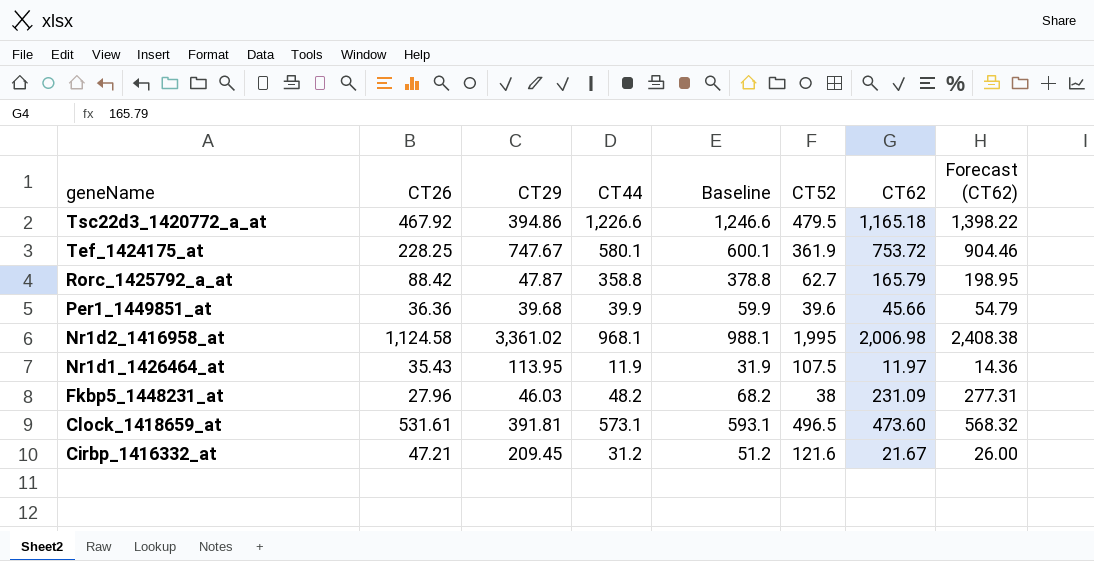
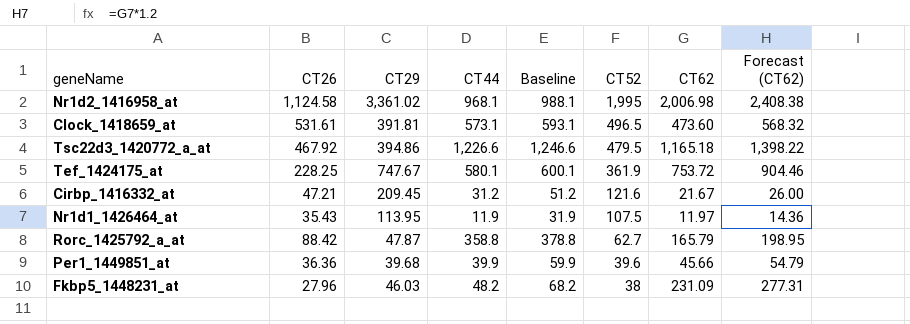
row order: geneName descending -> CT52 descending

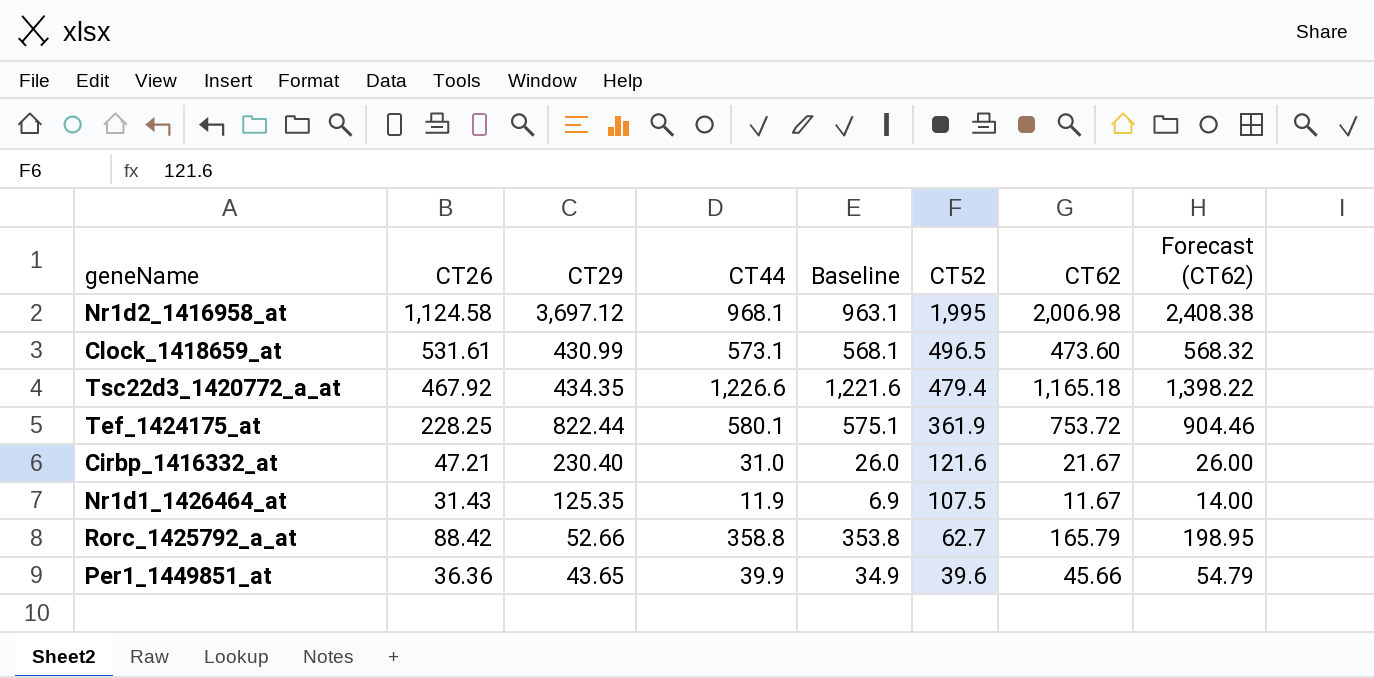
column Baseline | formula: [CT44] + 20 -> [CT44] - 5
row Fkbp5_1448231_at: 27.96 | 46.03 | 48.2 | 68.2 | 38 | 231.09 | 277.31 -> none
Nr1d2_1416958_at | CT29: 3,361.02 -> 3,697.12
Clock_1418659_at | CT29: 391.81 -> 430.99
Tsc22d3_1420772_a_at | CT29: 394.86 -> 434.35
Tsc22d3_1420772_a_at | CT52: 479.5 -> 479.4
Tef_1424175_at | CT29: 747.67 -> 822.44
Cirbp_1416332_at | CT29: 209.45 -> 230.40
Cirbp_1416332_at | CT44: 31.2 -> 31.0
Nr1d1_1426464_at | CT26: 35.43 -> 31.43
Nr1d1_1426464_at | CT29: 113.95 -> 125.35
Nr1d1_1426464_at | CT62: 11.97 -> 11.67
Nr1d1_1426464_at | Forecast (CT62): 14.36 -> 14.00
Rorc_1425792_a_at | CT29: 47.87 -> 52.66
Per1_1449851_at | CT29: 39.68 -> 43.65

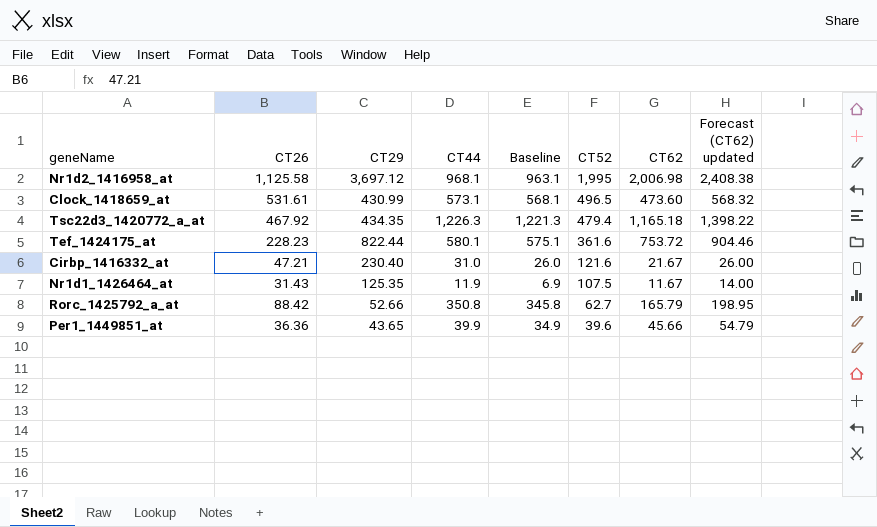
column name: Forecast (CT62) -> Forecast (CT62) updated
Nr1d2_1416958_at | CT26: 1,124.58 -> 1,125.58
Tsc22d3_1420772_a_at | CT44: 1,226.6 -> 1,226.3
Tsc22d3_1420772_a_at | Baseline: 1,221.6 -> 1,221.3
Tef_1424175_at | CT26: 228.25 -> 228.23
Tef_1424175_at | CT52: 361.9 -> 361.6
Rorc_1425792_a_at | CT44: 358.8 -> 350.8
Rorc_1425792_a_at | Baseline: 353.8 -> 345.8

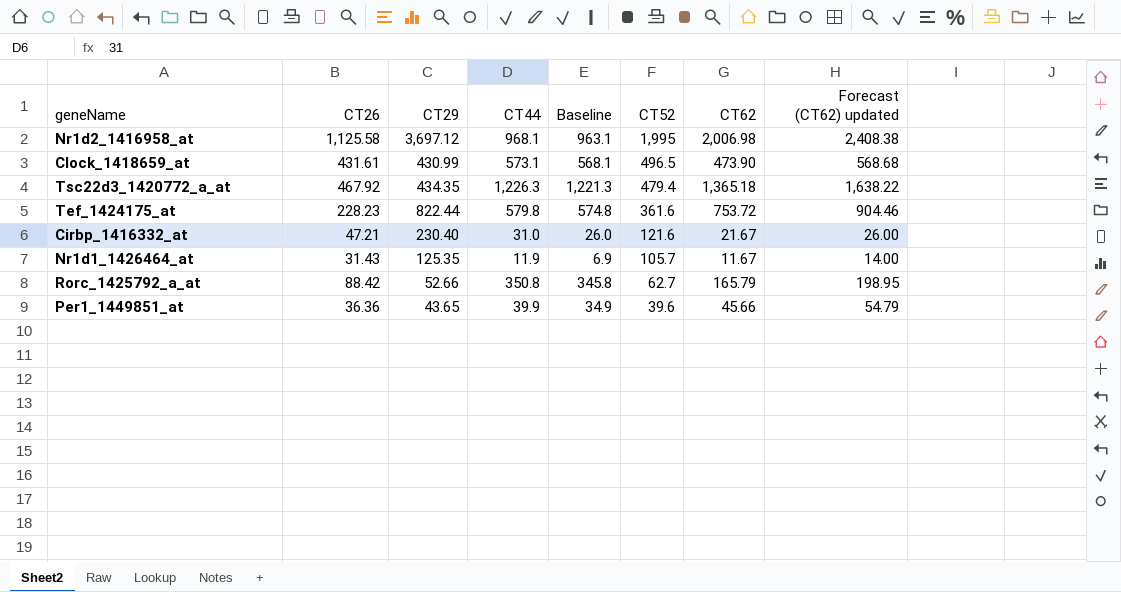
Clock_1418659_at | CT26: 531.61 -> 431.61
Clock_1418659_at | CT62: 473.60 -> 473.90
Clock_1418659_at | Forecast (CT62) updated: 568.32 -> 568.68
Tsc22d3_1420772_a_at | CT62: 1,165.18 -> 1,365.18
Tsc22d3_1420772_a_at | Forecast (CT62) updated: 1,398.22 -> 1,638.22
Tef_1424175_at | CT44: 580.1 -> 579.8
Tef_1424175_at | Baseline: 575.1 -> 574.8
Nr1d1_1426464_at | CT52: 107.5 -> 105.7

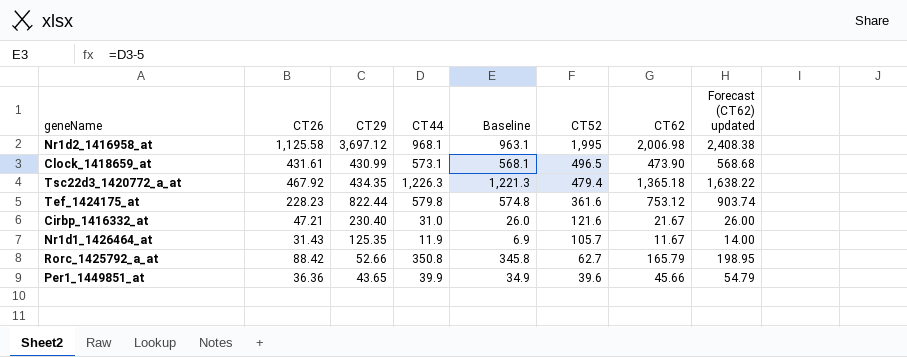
Tef_1424175_at | CT62: 753.72 -> 753.12
Tef_1424175_at | Forecast (CT62) updated: 904.46 -> 903.74

